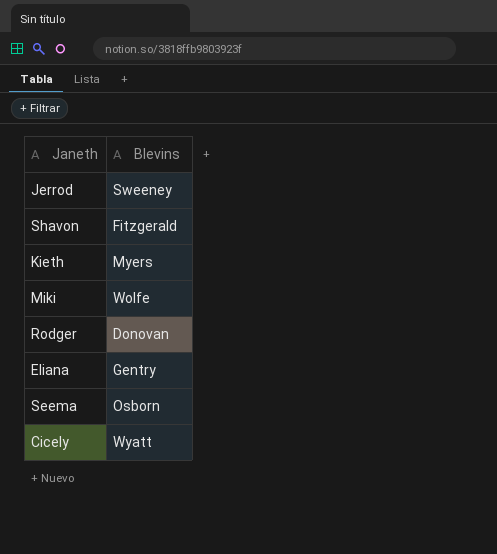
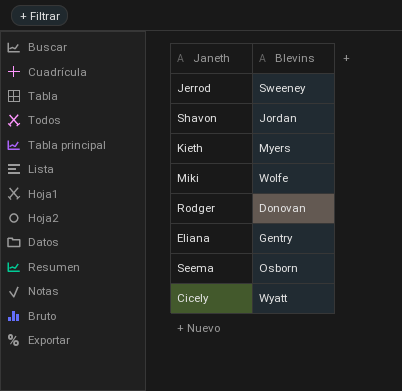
Shavon | Blevins: Fitzgerald -> Jordan

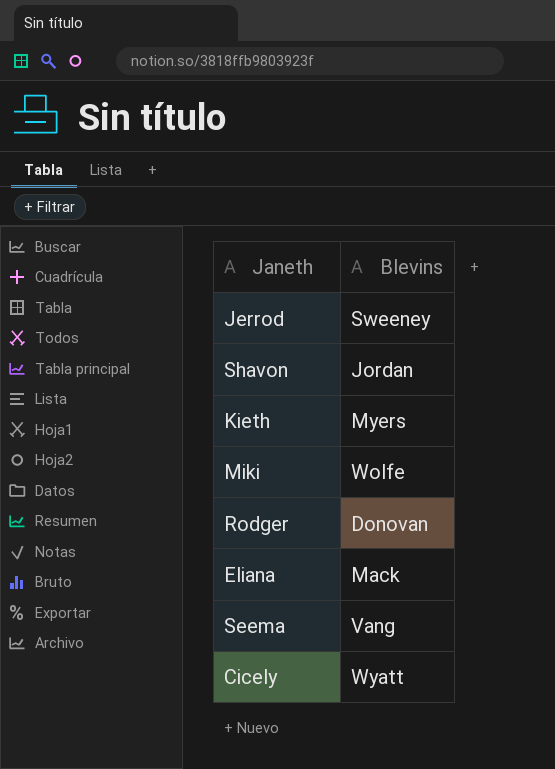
Eliana | Blevins: Gentry -> Mack
Seema | Blevins: Osborn -> Vang

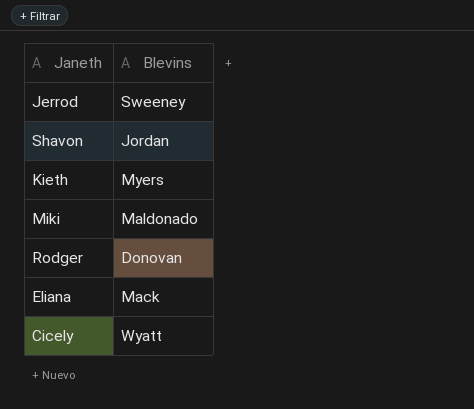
row Seema: Vang -> none
Miki | Blevins: Wolfe -> Maldonado

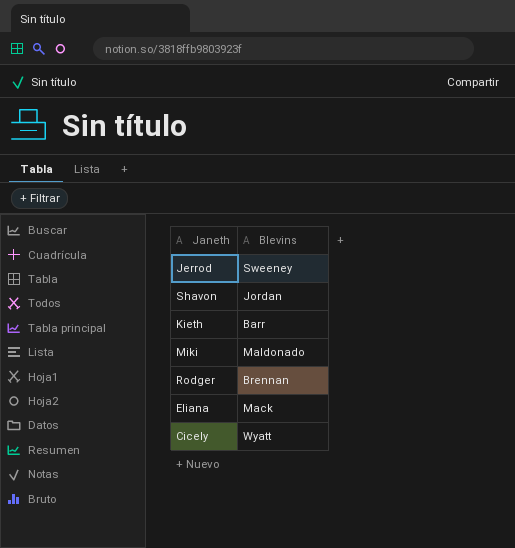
Kieth | Blevins: Myers -> Barr
Rodger | Blevins: Donovan -> Brennan

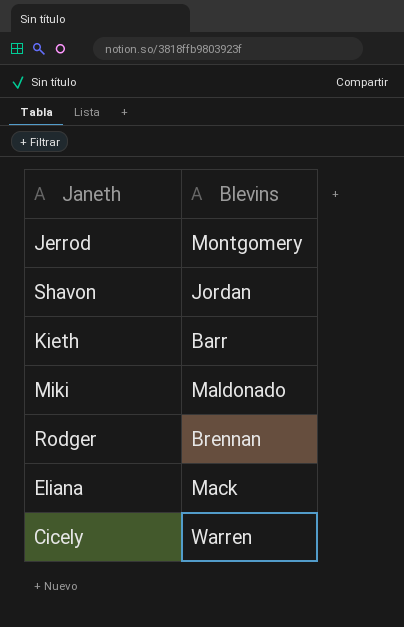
Jerrod | Blevins: Sweeney -> Montgomery
Cicely | Blevins: Wyatt -> Warren

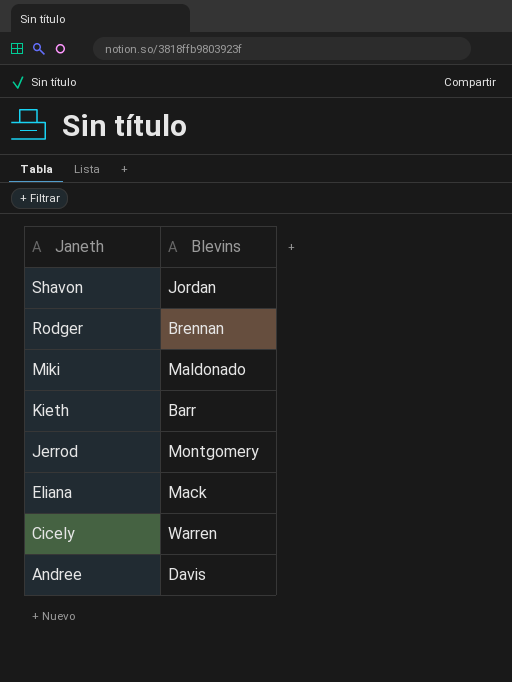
row order: none -> Janeth descending
row Andree: none -> Davis

